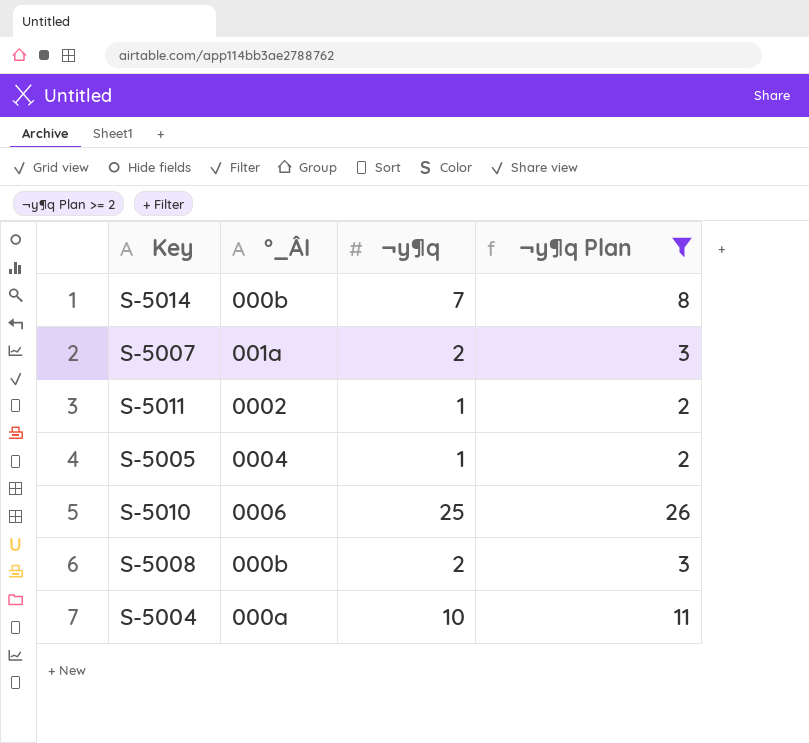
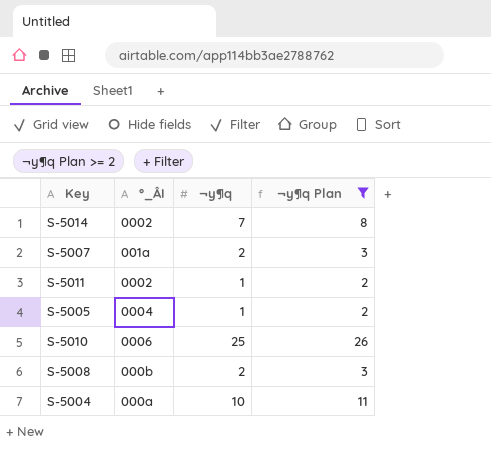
S-5014 | °_ÂI: 000b -> 0002

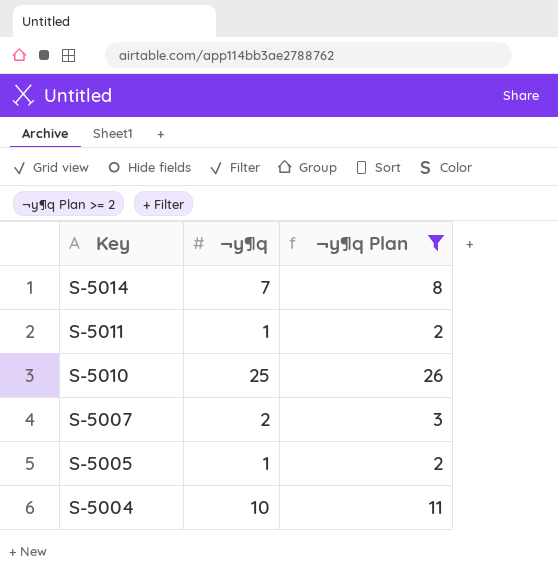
row order: none -> Key descending
column °_ÂI | position: 2 -> none
row S-5008: 000b | 2 | 3 -> none

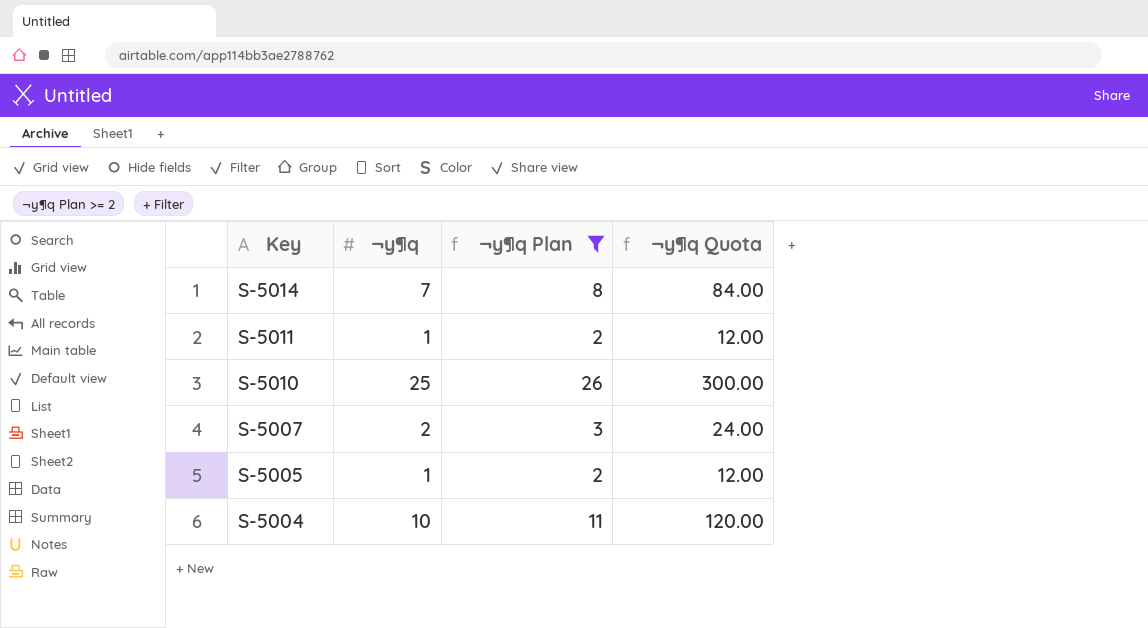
column ¬y¶q Quota | formula: none -> [¬y¶q] * 12

